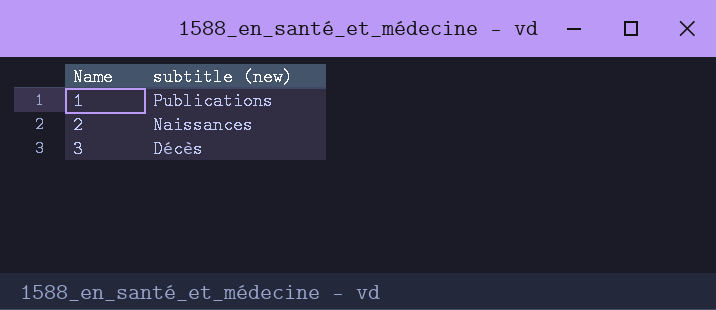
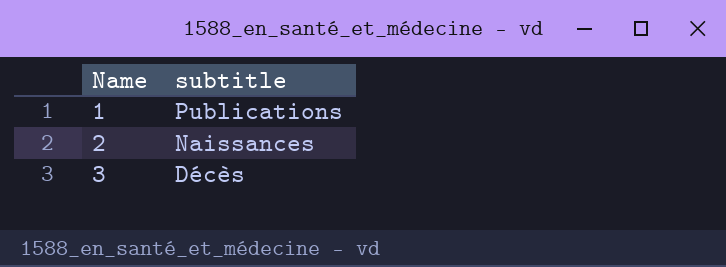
column name: subtitle (new) -> subtitle

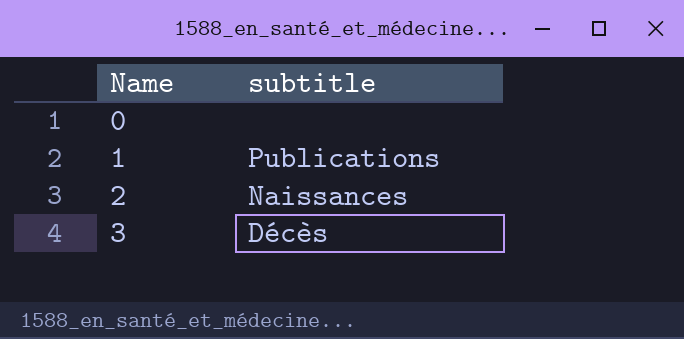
row 0: none -> none

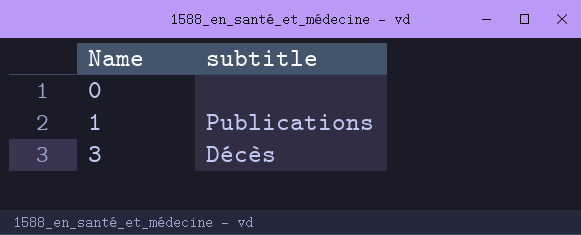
row 2: Naissances -> none

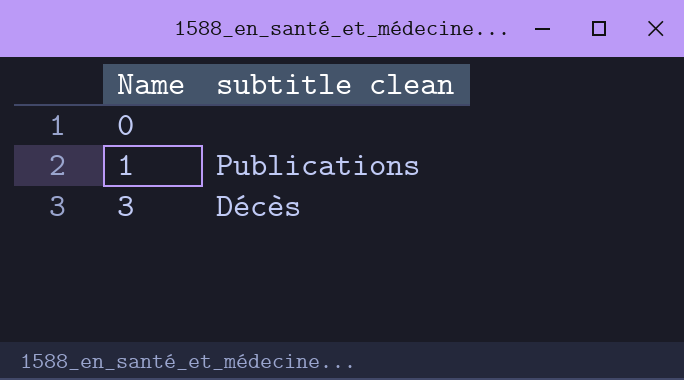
column name: subtitle -> subtitle clean

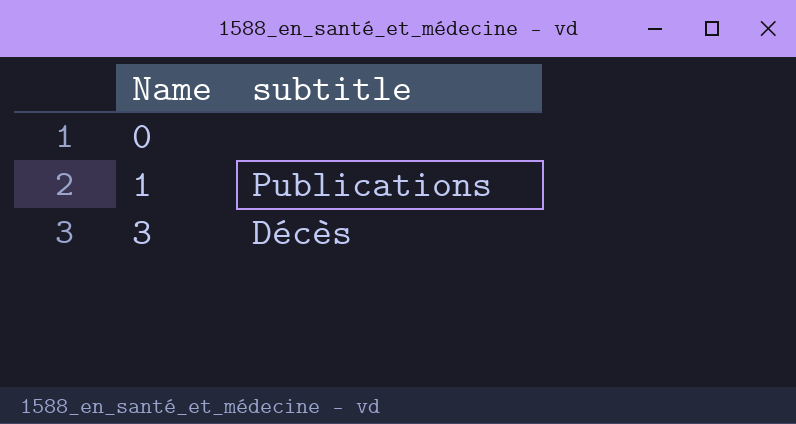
column name: subtitle clean -> subtitle

